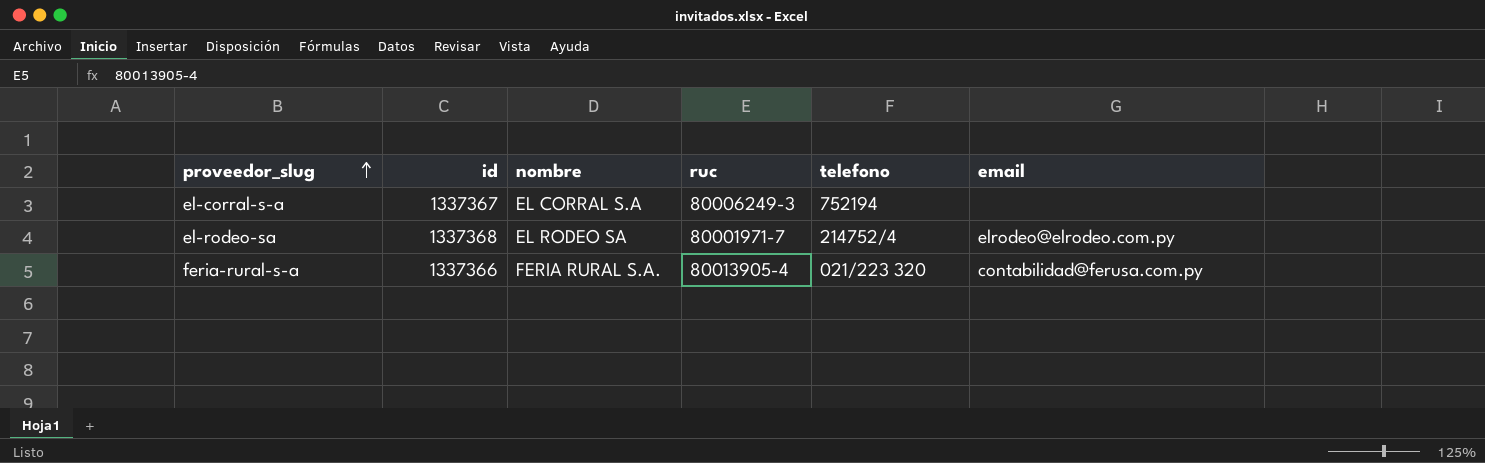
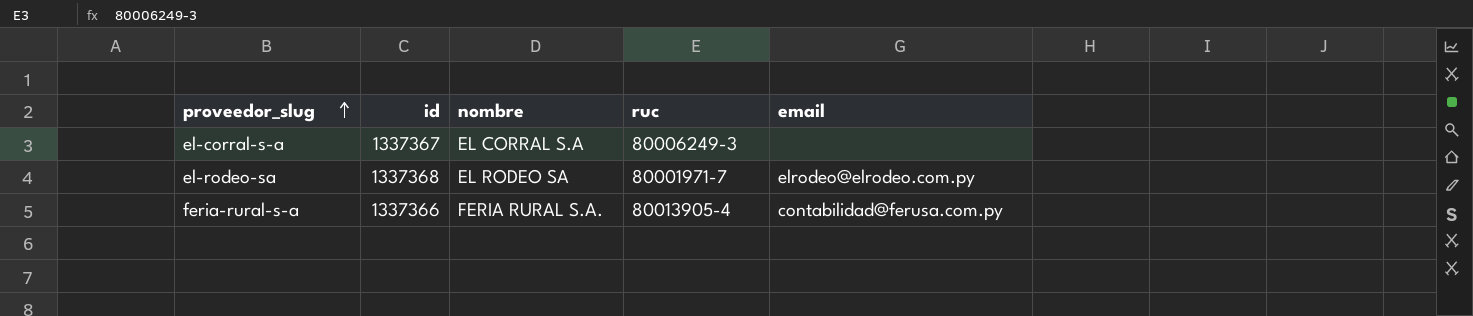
column telefono | position: 5 -> none

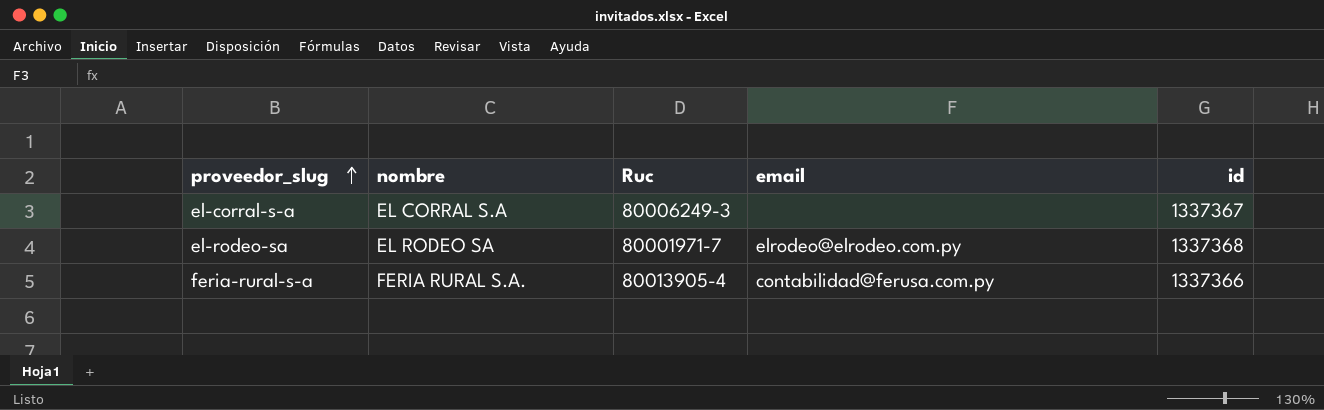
column name: ruc -> Ruc
column id | position: 2 -> 5

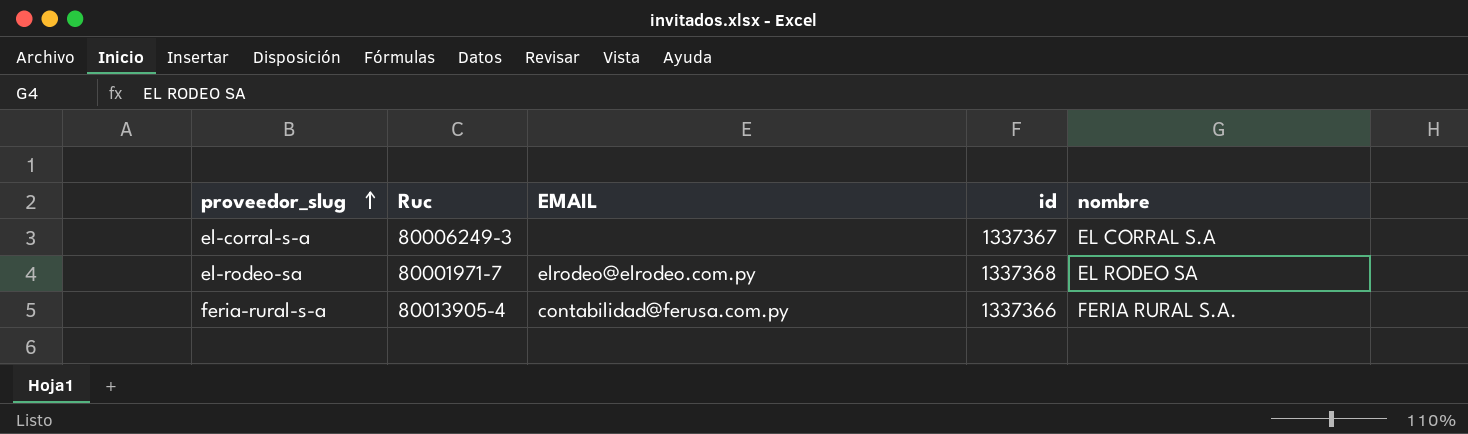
column name: email -> EMAIL
column nombre | position: 2 -> 5

